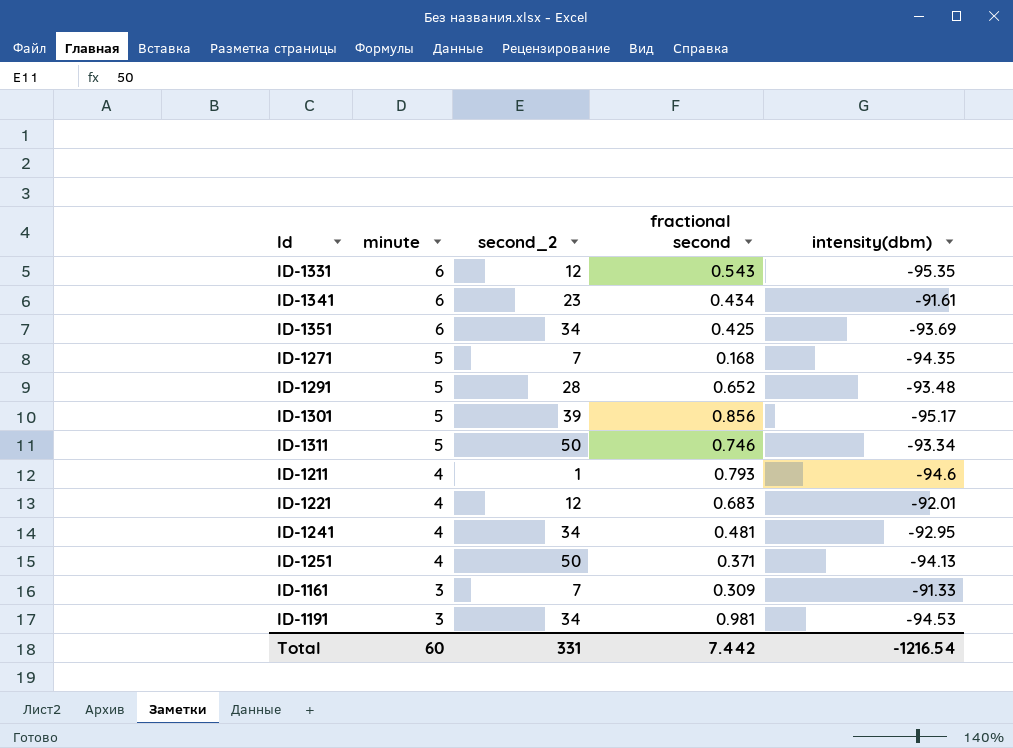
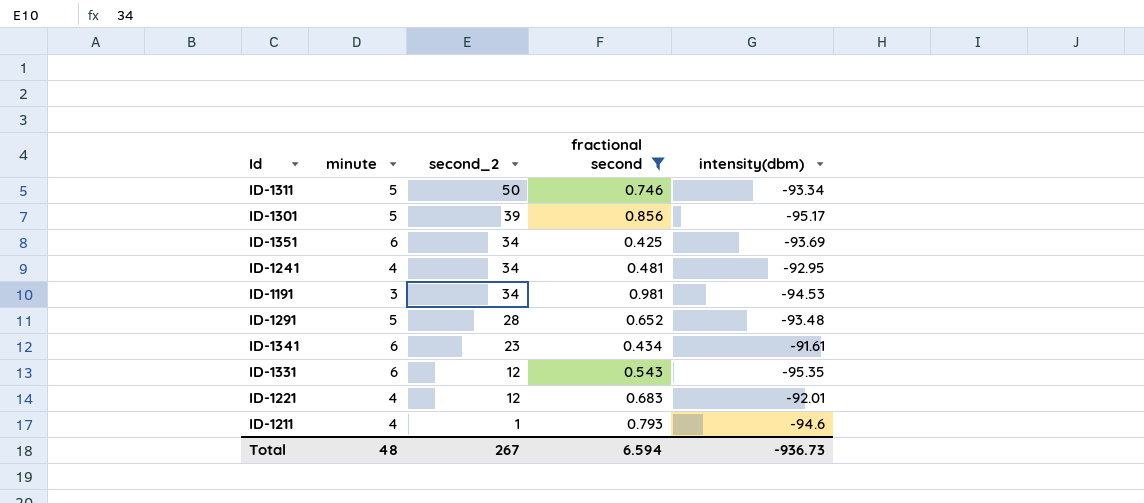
filter: none -> fractional second >= 0.425
row order: minute descending -> second_2 descending
Total | minute: 60 -> 48
Total | second_2: 331 -> 267
Total | fractional second: 7.442 -> 6.594
Total | intensity(dbm): -1216.54 -> -936.73

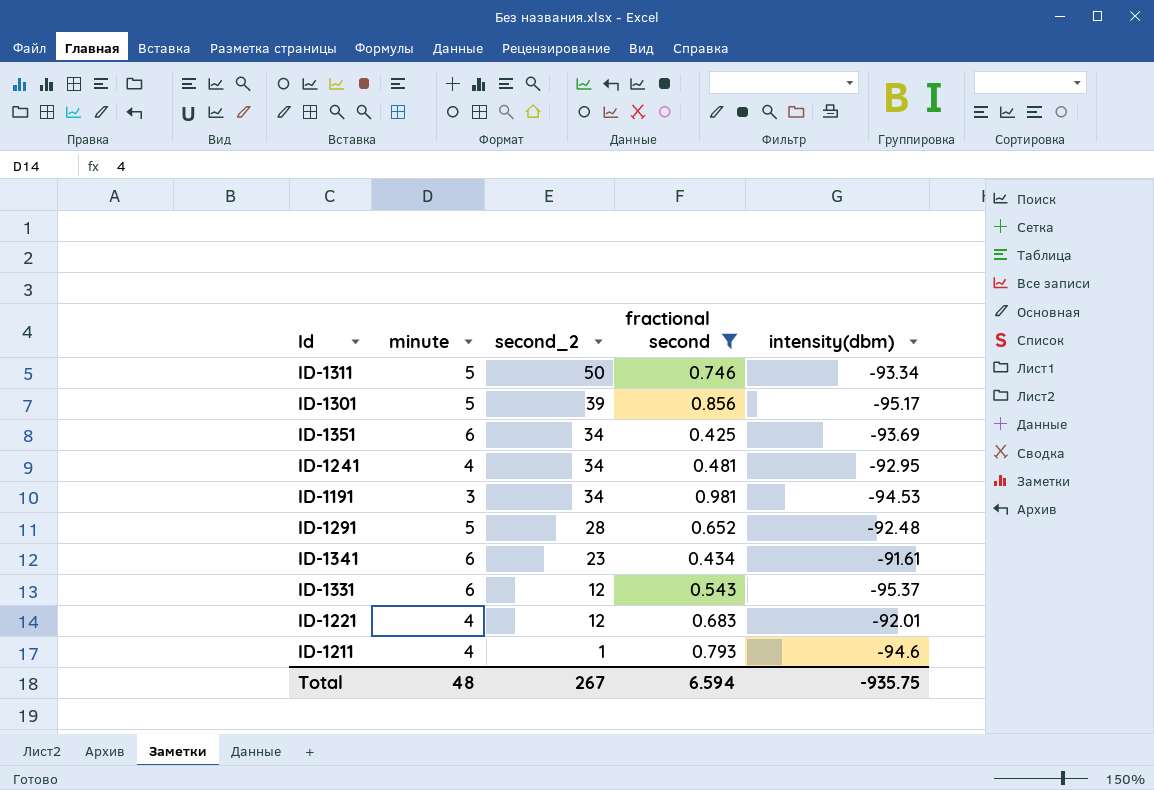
ID-1291 | intensity(dbm): -93.48 -> -92.48
ID-1331 | intensity(dbm): -95.35 -> -95.37
Total | intensity(dbm): -936.73 -> -935.75

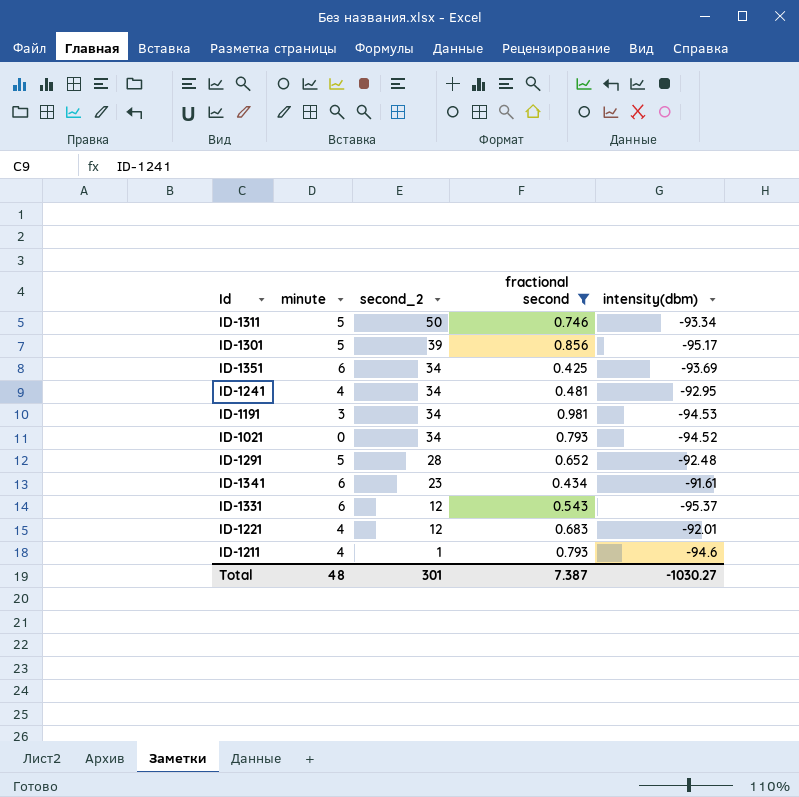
row ID-1021: none -> 0 | 34 | 0.793 | -94.52
Total | second_2: 267 -> 301
Total | fractional second: 6.594 -> 7.387
Total | intensity(dbm): -935.75 -> -1030.27

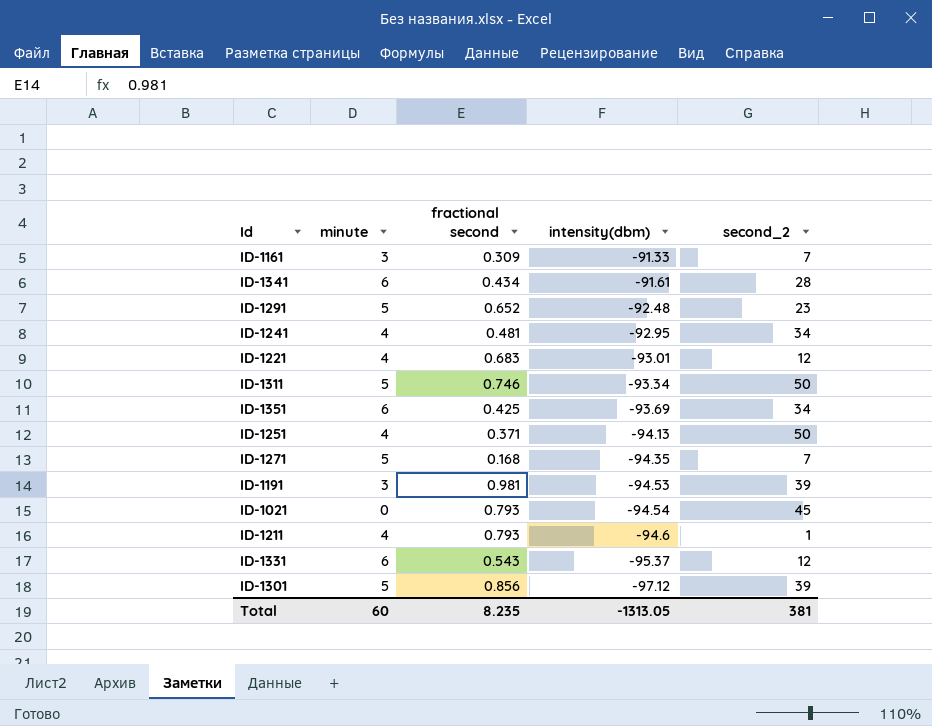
filter: fractional second >= 0.425 -> none
row order: second_2 descending -> intensity(dbm) descending
column second_2 | position: 3 -> 5
ID-1341 | second_2: 23 -> 28
ID-1291 | second_2: 28 -> 23
ID-1221 | intensity(dbm): -92.01 -> -93.01
ID-1191 | second_2: 34 -> 39
ID-1021 | intensity(dbm): -94.52 -> -94.54
ID-1021 | second_2: 34 -> 45
ID-1301 | intensity(dbm): -95.17 -> -97.12
Total | minute: 48 -> 60
Total | fractional second: 7.387 -> 8.235
Total | intensity(dbm): -1030.27 -> -1313.05
Total | second_2: 301 -> 381

